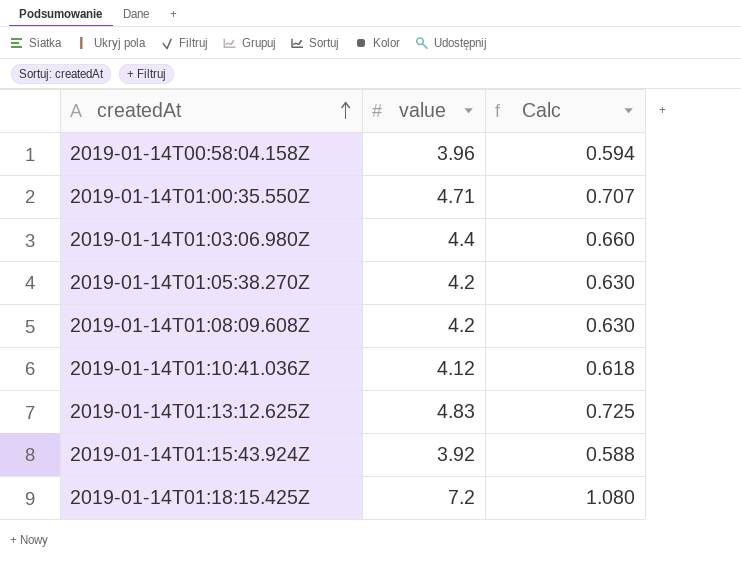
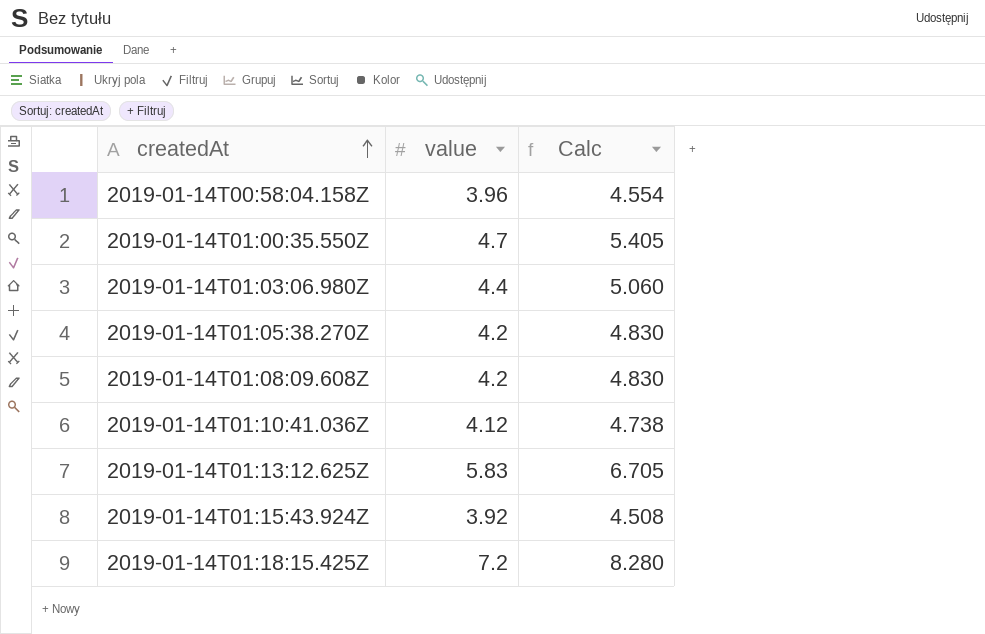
column Calc | formula: [value] * 0.15 -> [value] * 1.15
2019-01-14T01:00:35.550Z | value: 4.71 -> 4.7
2019-01-14T01:13:12.625Z | value: 4.83 -> 5.83

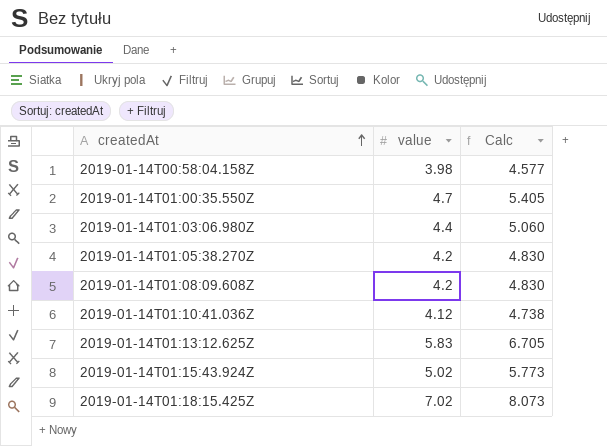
2019-01-14T00:58:04.158Z | value: 3.96 -> 3.98
2019-01-14T00:58:04.158Z | Calc: 4.554 -> 4.577
2019-01-14T01:15:43.924Z | value: 3.92 -> 5.02
2019-01-14T01:15:43.924Z | Calc: 4.508 -> 5.773
2019-01-14T01:18:15.425Z | value: 7.2 -> 7.02
2019-01-14T01:18:15.425Z | Calc: 8.280 -> 8.073

